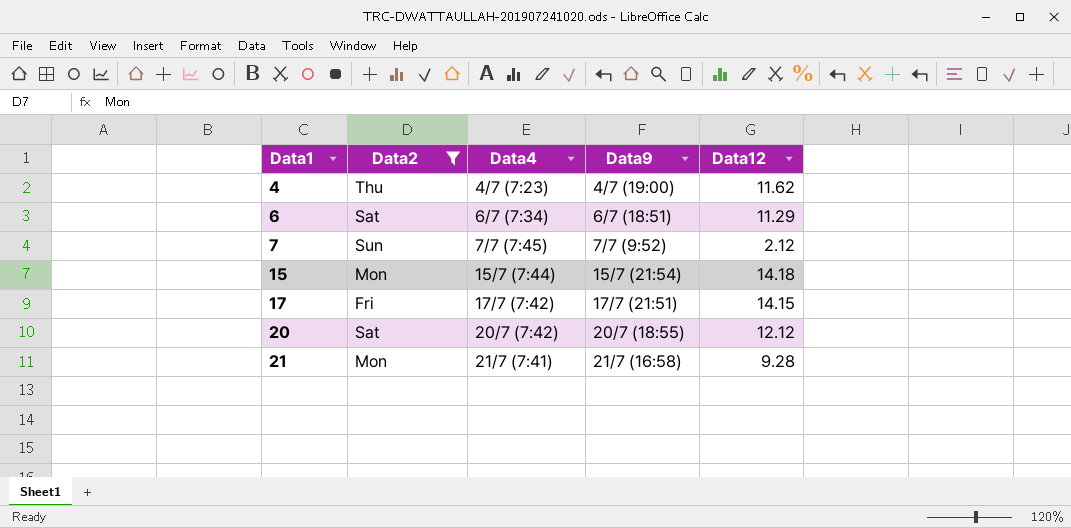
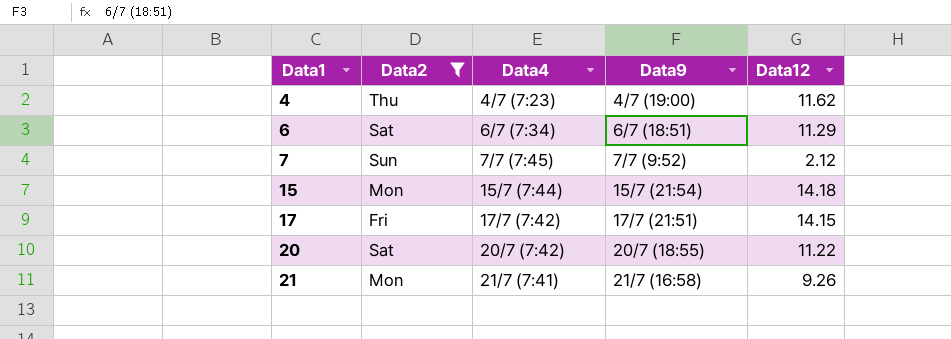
20 | Data12: 12.12 -> 11.22
21 | Data12: 9.28 -> 9.26

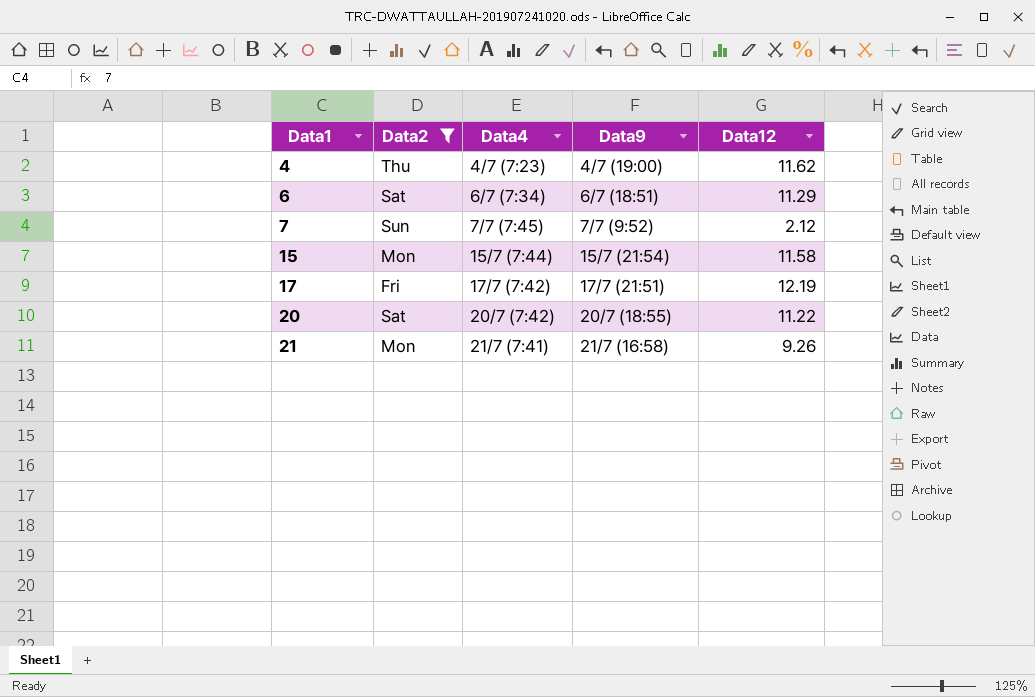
15 | Data12: 14.18 -> 11.58
17 | Data12: 14.15 -> 12.19

